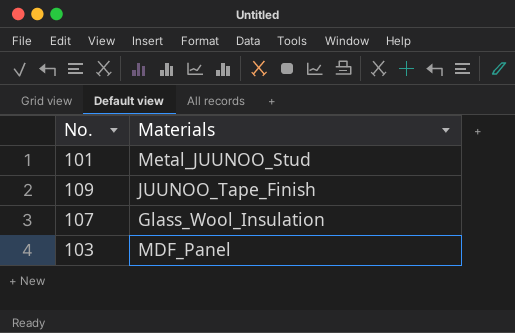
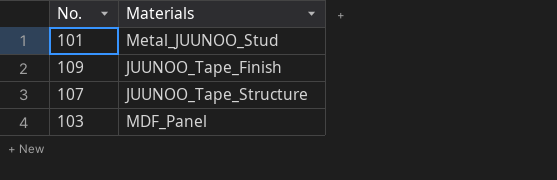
107 | Materials: Glass_Wool_Insulation -> JUUNOO_Tape_Structure

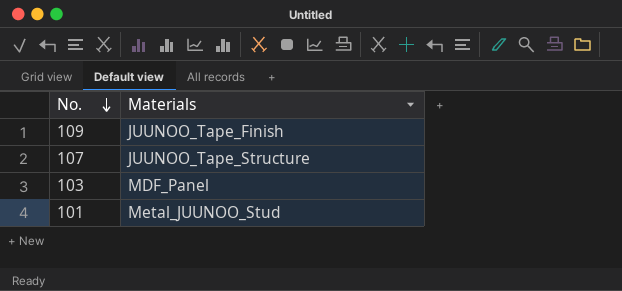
row order: none -> No. descending

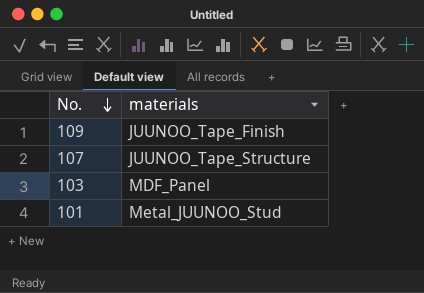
column name: Materials -> materials

